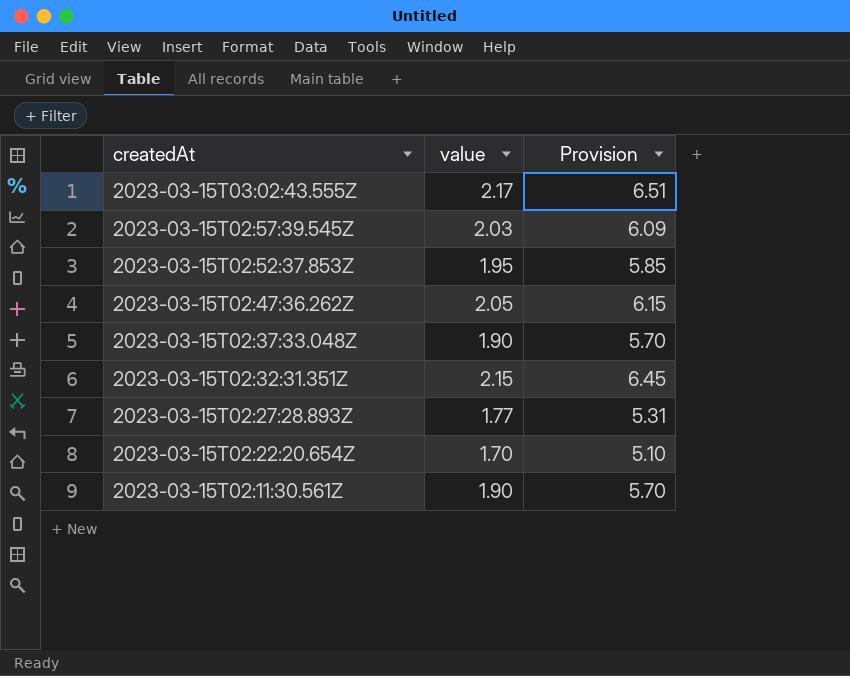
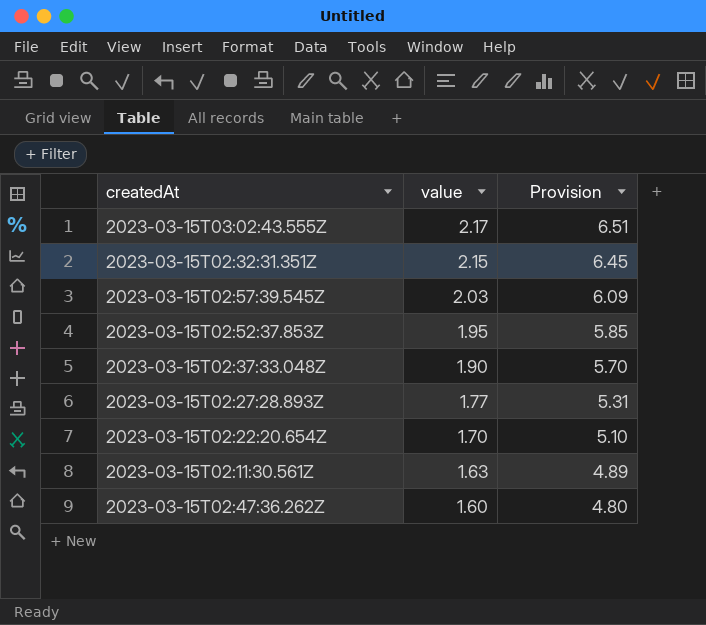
row order: createdAt descending -> value descending
2023-03-15T02:11:30.561Z | value: 1.90 -> 1.63
2023-03-15T02:11:30.561Z | Provision: 5.70 -> 4.89
2023-03-15T02:47:36.262Z | value: 2.05 -> 1.60
2023-03-15T02:47:36.262Z | Provision: 6.15 -> 4.80

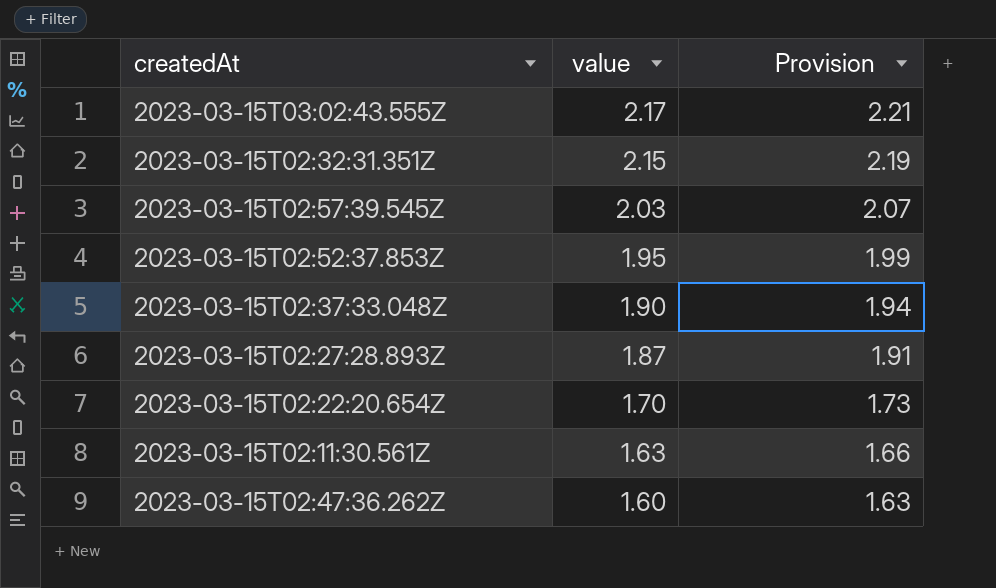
column Provision | formula: [value] * 3 -> [value] * 1.02
2023-03-15T02:27:28.893Z | value: 1.77 -> 1.87

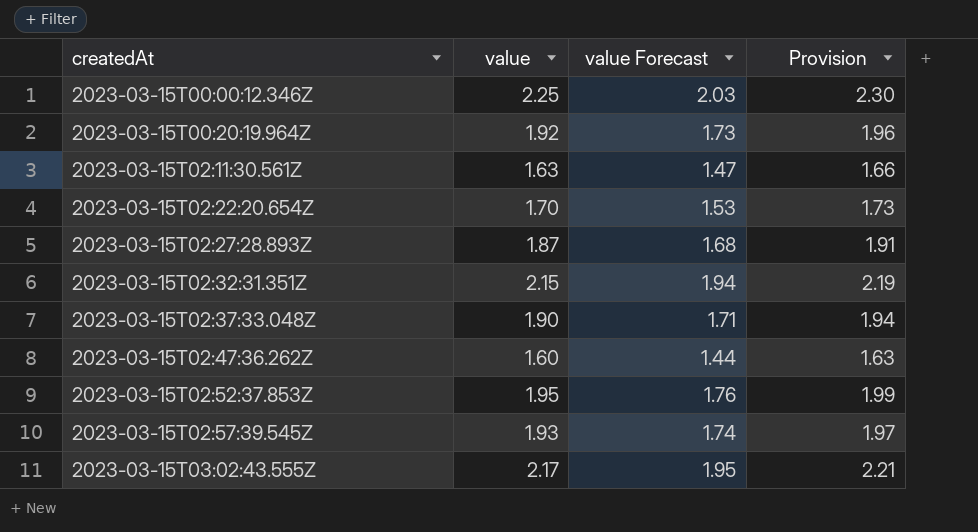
row order: value descending -> createdAt ascending
column value Forecast | formula: none -> [value] * 0.9
row 2023-03-15T00:00:12.346Z: none -> 2.25 | 2.03 | 2.30
row 2023-03-15T00:20:19.964Z: none -> 1.92 | 1.73 | 1.96
2023-03-15T02:57:39.545Z | value: 2.03 -> 1.93
2023-03-15T02:57:39.545Z | Provision: 2.07 -> 1.97

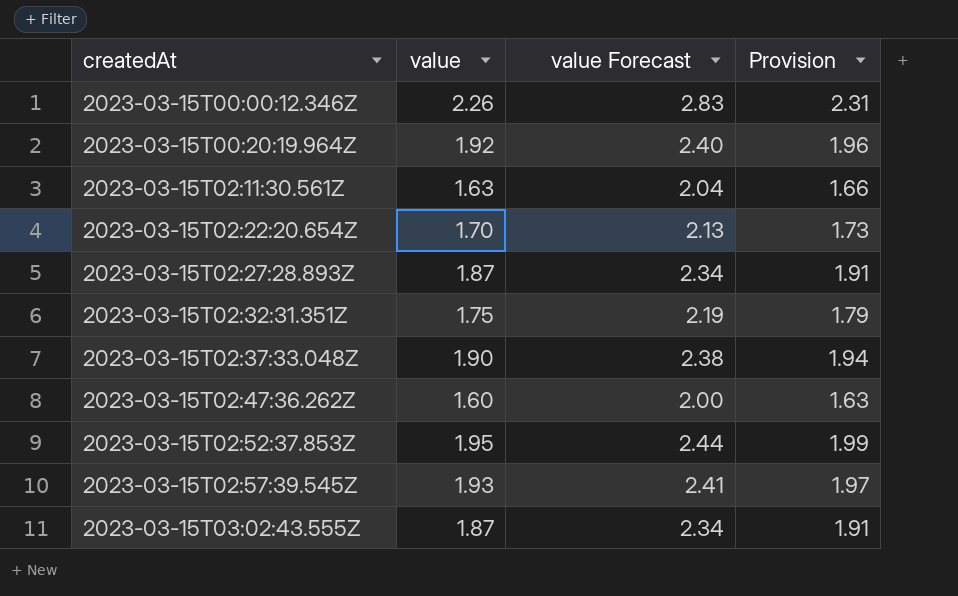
column value Forecast | formula: [value] * 0.9 -> [value] * 1.25
2023-03-15T00:00:12.346Z | value: 2.25 -> 2.26
2023-03-15T00:00:12.346Z | Provision: 2.30 -> 2.31
2023-03-15T02:32:31.351Z | value: 2.15 -> 1.75
2023-03-15T02:32:31.351Z | Provision: 2.19 -> 1.79
2023-03-15T03:02:43.555Z | value: 2.17 -> 1.87
2023-03-15T03:02:43.555Z | Provision: 2.21 -> 1.91

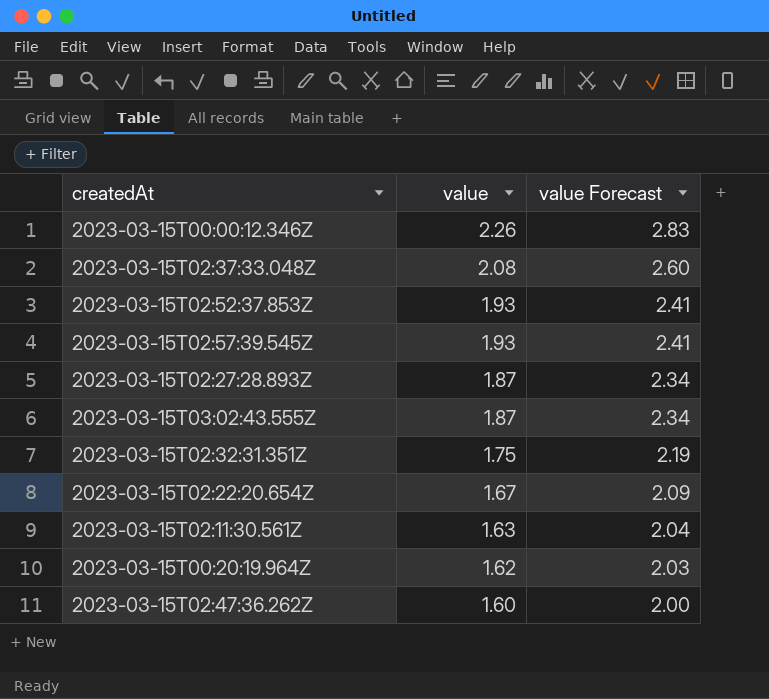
row order: createdAt ascending -> value descending
column Provision | formula: [value] * 1.02 -> none
2023-03-15T02:37:33.048Z | value: 1.90 -> 2.08
2023-03-15T02:37:33.048Z | value Forecast: 2.38 -> 2.60
2023-03-15T02:52:37.853Z | value: 1.95 -> 1.93
2023-03-15T02:52:37.853Z | value Forecast: 2.44 -> 2.41
2023-03-15T02:22:20.654Z | value: 1.70 -> 1.67
2023-03-15T02:22:20.654Z | value Forecast: 2.13 -> 2.09
2023-03-15T00:20:19.964Z | value: 1.92 -> 1.62
2023-03-15T00:20:19.964Z | value Forecast: 2.40 -> 2.03

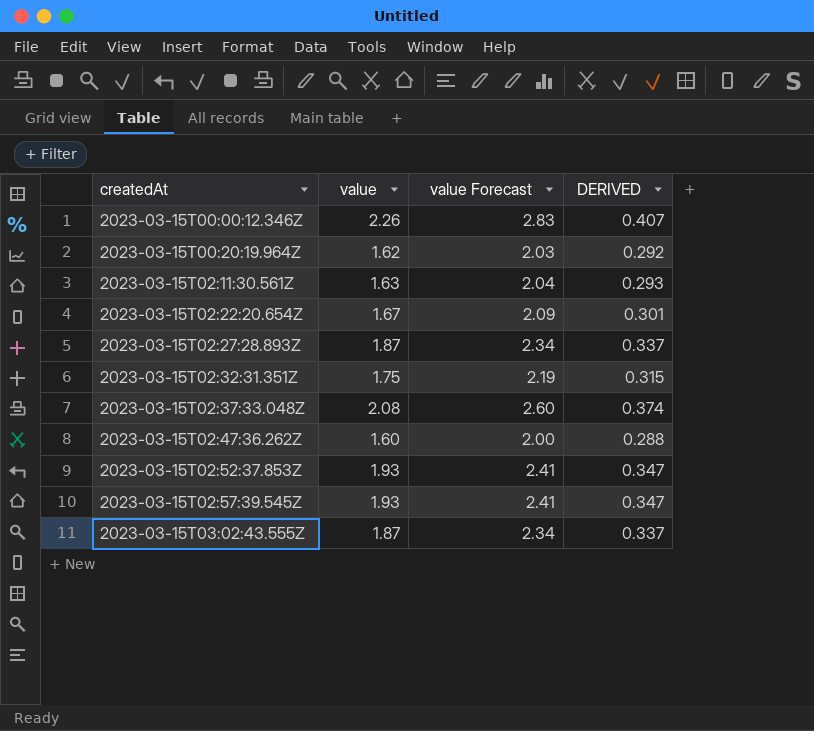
row order: value descending -> createdAt ascending
column DERIVED | formula: none -> [value] * 0.18

